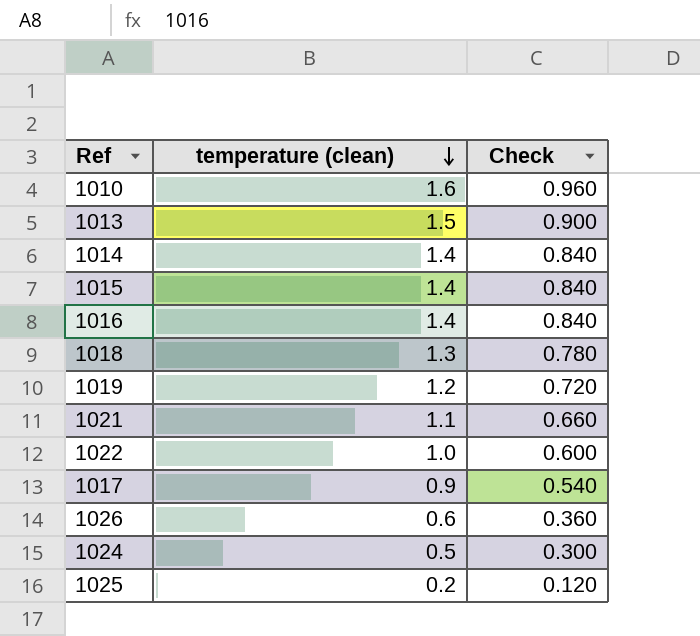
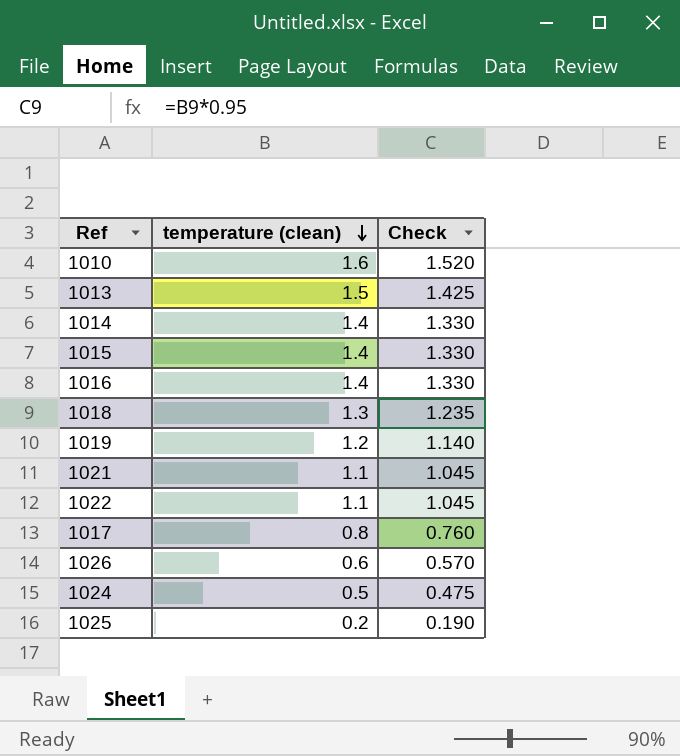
column Check | formula: [temperature (clean)] * 0.6 -> [temperature (clean)] * 0.95
1022 | temperature (clean): 1.0 -> 1.1
1017 | temperature (clean): 0.9 -> 0.8

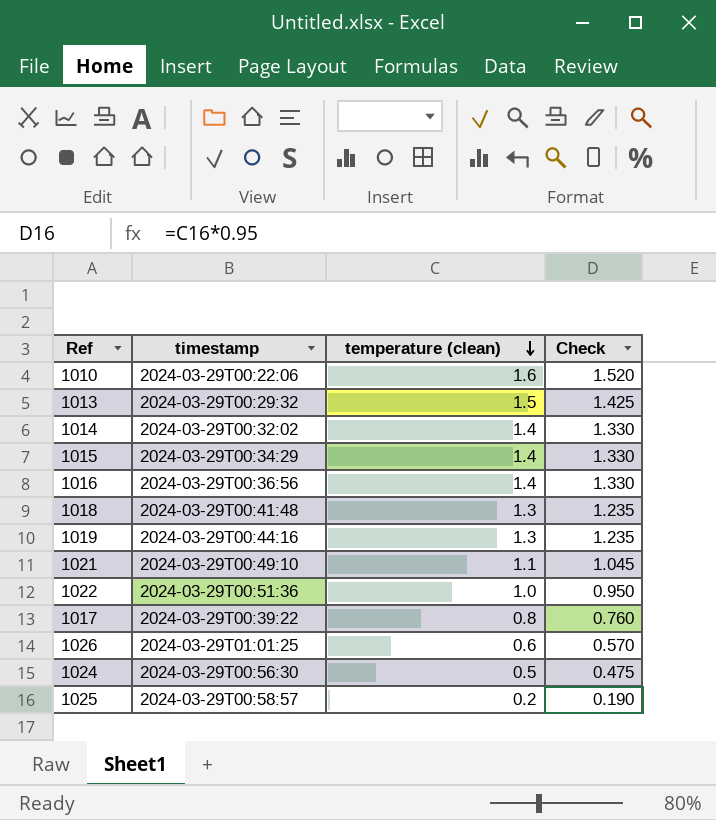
column timestamp | position: none -> 2
1019 | temperature (clean): 1.2 -> 1.3
1019 | Check: 1.140 -> 1.235
1022 | temperature (clean): 1.1 -> 1.0
1022 | Check: 1.045 -> 0.950

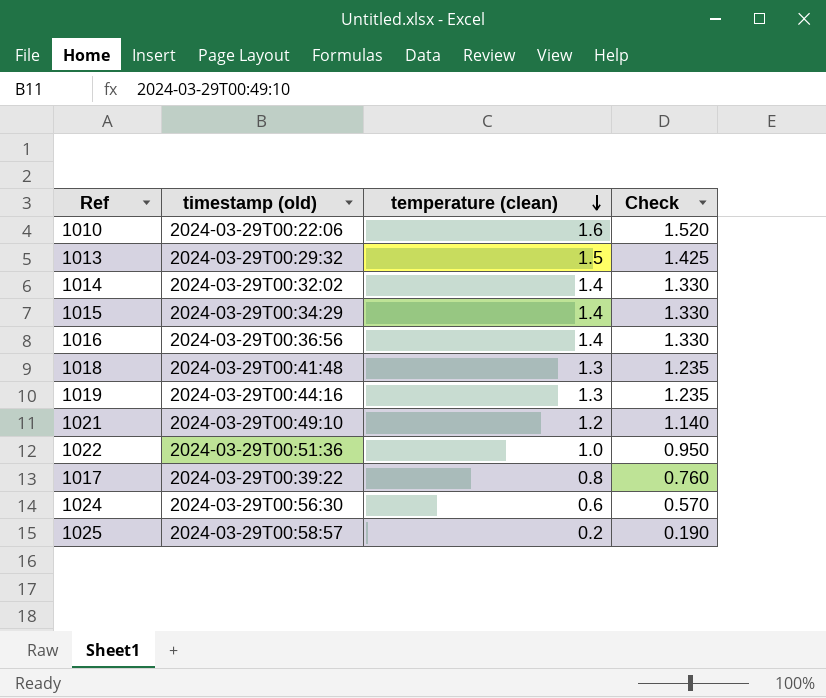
column name: timestamp -> timestamp (old)
row 1026: 2024-03-29T01:01:25 | 0.6 | 0.570 -> none
1021 | temperature (clean): 1.1 -> 1.2
1021 | Check: 1.045 -> 1.140
1024 | temperature (clean): 0.5 -> 0.6
1024 | Check: 0.475 -> 0.570

